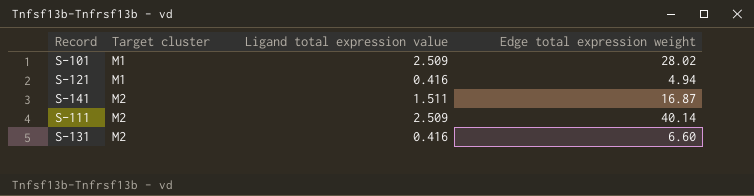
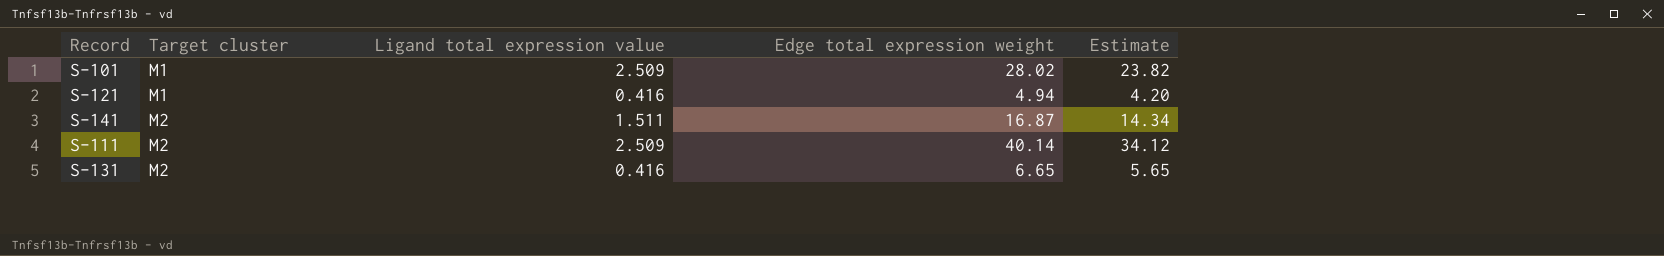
column Estimate | formula: none -> [Edge total expression weight] * 0.85
S-131 | Edge total expression weight: 6.60 -> 6.65

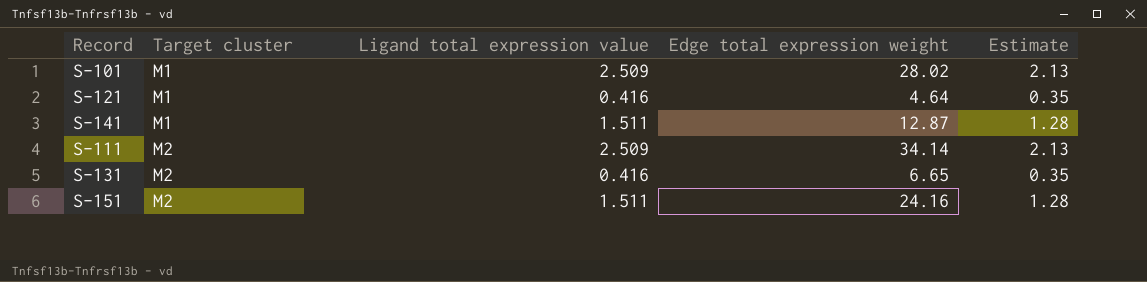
column Estimate | formula: [Edge total expression weight] * 0.85 -> [Ligand total expression value] * 0.85
S-121 | Edge total expression weight: 4.94 -> 4.64
S-141 | Target cluster: M2 -> M1
S-141 | Edge total expression weight: 16.87 -> 12.87
S-111 | Edge total expression weight: 40.14 -> 34.14
row S-151: none -> M2 | 1.511 | 24.16 | 1.28

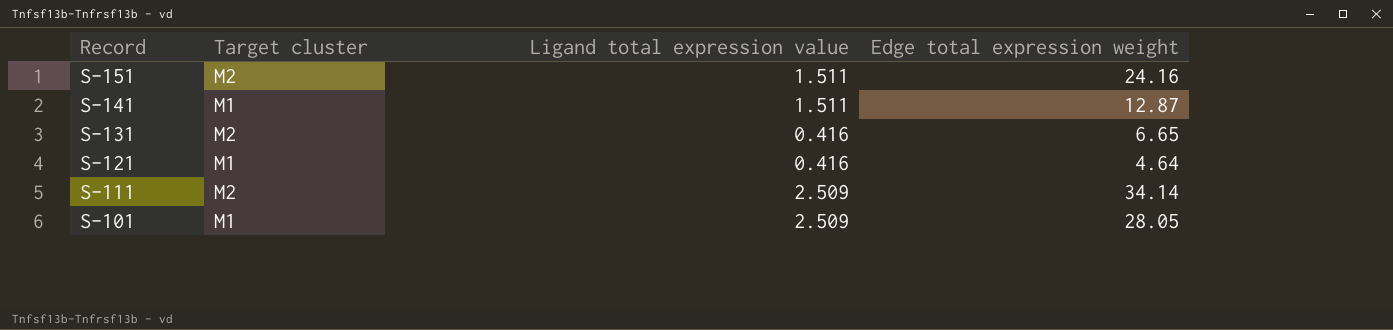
row order: Target cluster ascending -> Record descending
column Estimate | formula: [Ligand total expression value] * 0.85 -> none
S-101 | Edge total expression weight: 28.02 -> 28.05

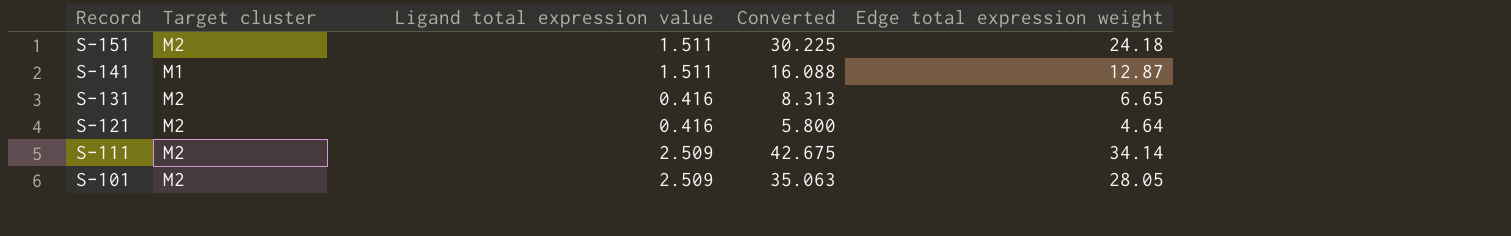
column Converted | formula: none -> [Edge total expression weight] * 1.25
S-151 | Edge total expression weight: 24.16 -> 24.18
S-121 | Target cluster: M1 -> M2
S-101 | Target cluster: M1 -> M2

